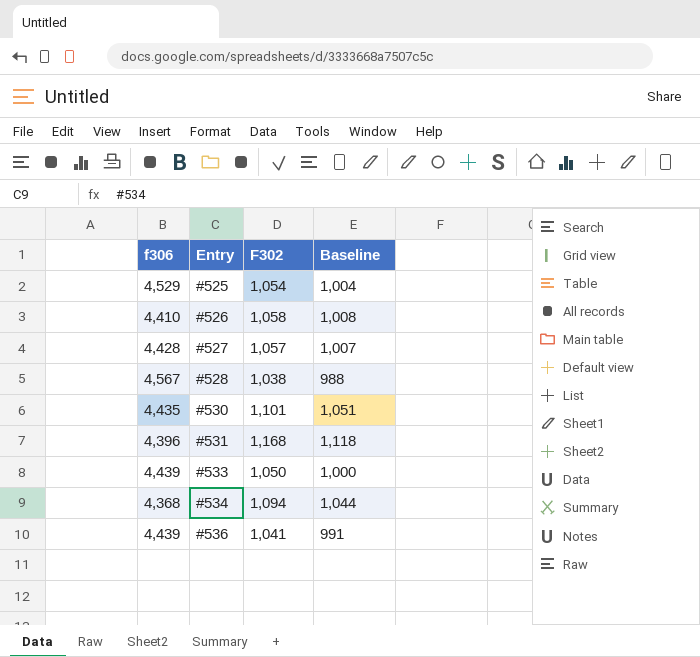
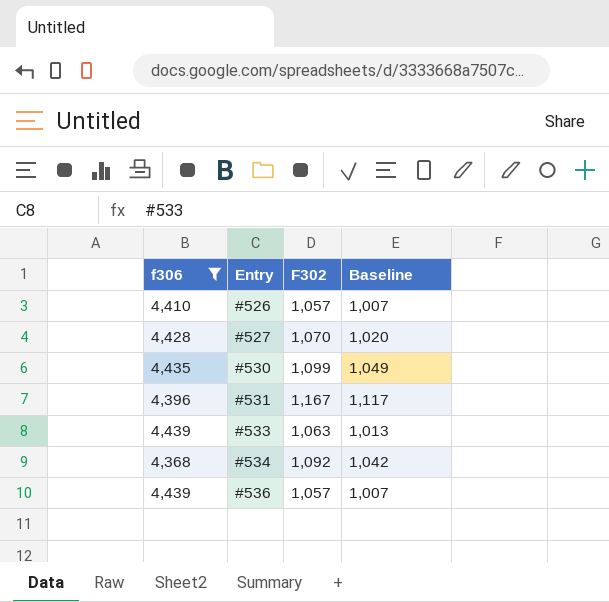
filter: none -> f306 <= 4,439
#526 | F302: 1,058 -> 1,057
#526 | Baseline: 1,008 -> 1,007
#527 | F302: 1,057 -> 1,070
#527 | Baseline: 1,007 -> 1,020
#530 | F302: 1,101 -> 1,099
#530 | Baseline: 1,051 -> 1,049
#531 | F302: 1,168 -> 1,167
#531 | Baseline: 1,118 -> 1,117
#533 | F302: 1,050 -> 1,063
#533 | Baseline: 1,000 -> 1,013
#534 | F302: 1,094 -> 1,092
#534 | Baseline: 1,044 -> 1,042
#536 | F302: 1,041 -> 1,057
#536 | Baseline: 991 -> 1,007

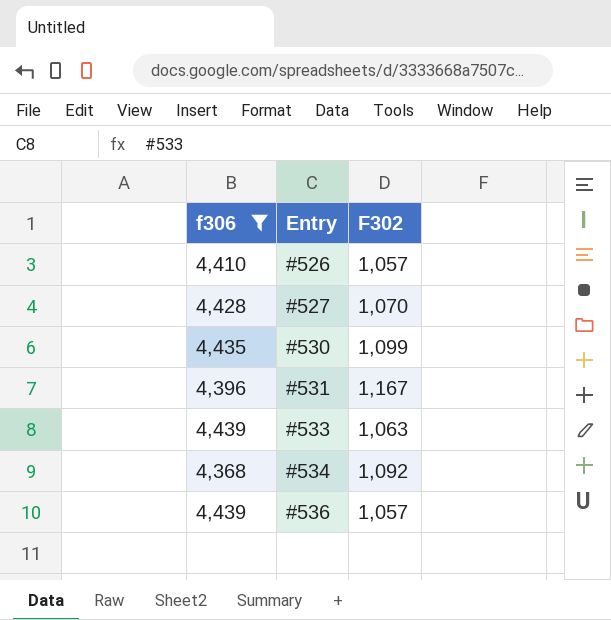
column Baseline | formula: [F302] - 50 -> none

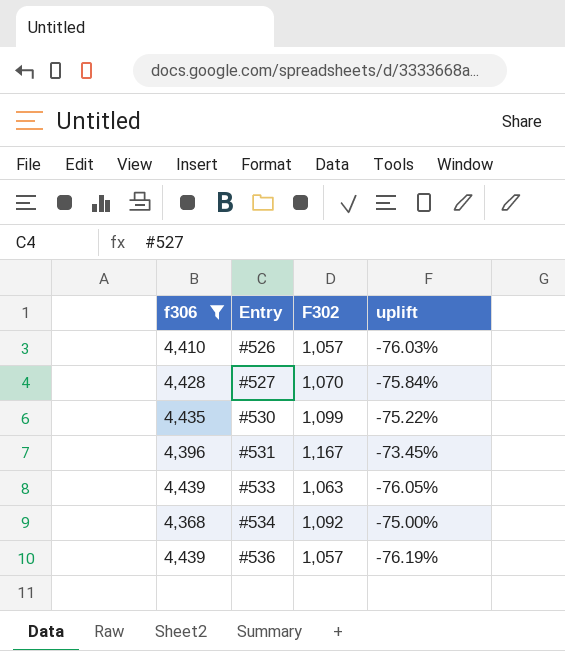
column uplift | formula: none -> ([F302] - [f306]) / [f306]

